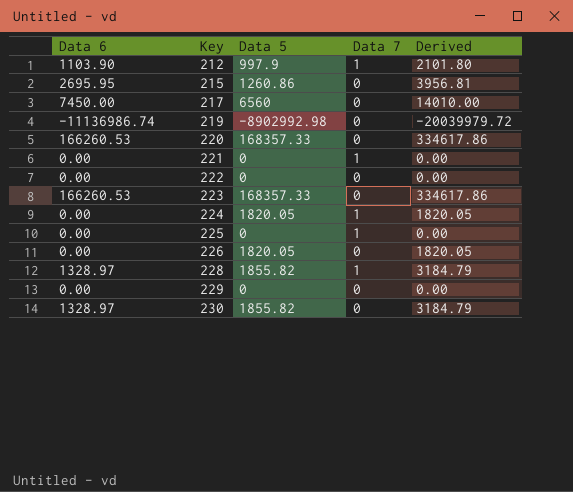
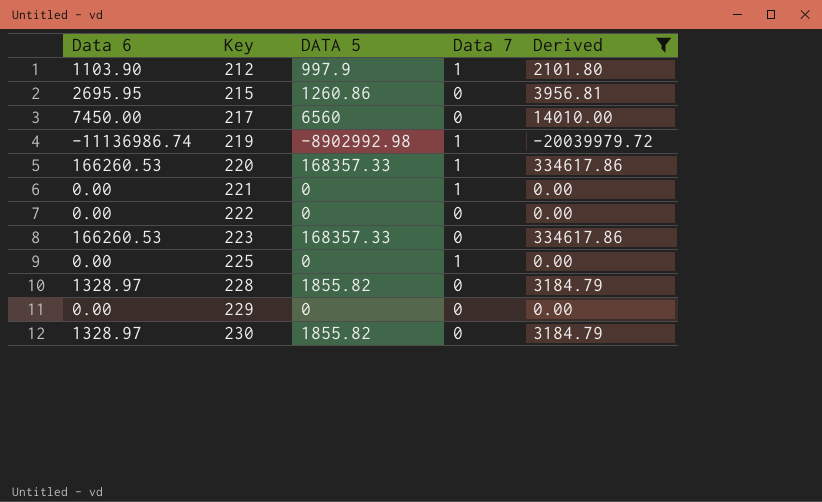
filter: none -> Derived != 1820.05
column name: Data 5 -> DATA 5
219 | Data 7: 0 -> 1
220 | Data 7: 0 -> 1
228 | Data 7: 1 -> 0

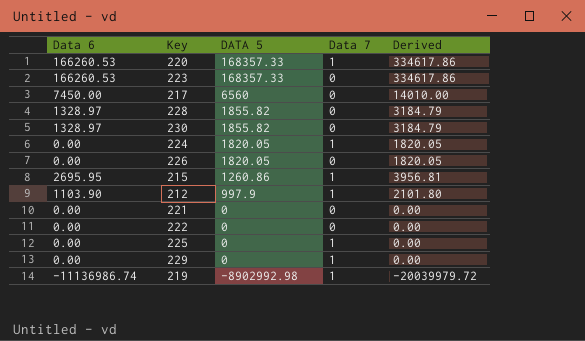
filter: Derived != 1820.05 -> none
row order: Key ascending -> DATA 5 descending
215 | Data 7: 0 -> 1
221 | Data 7: 1 -> 0
229 | Data 7: 0 -> 1

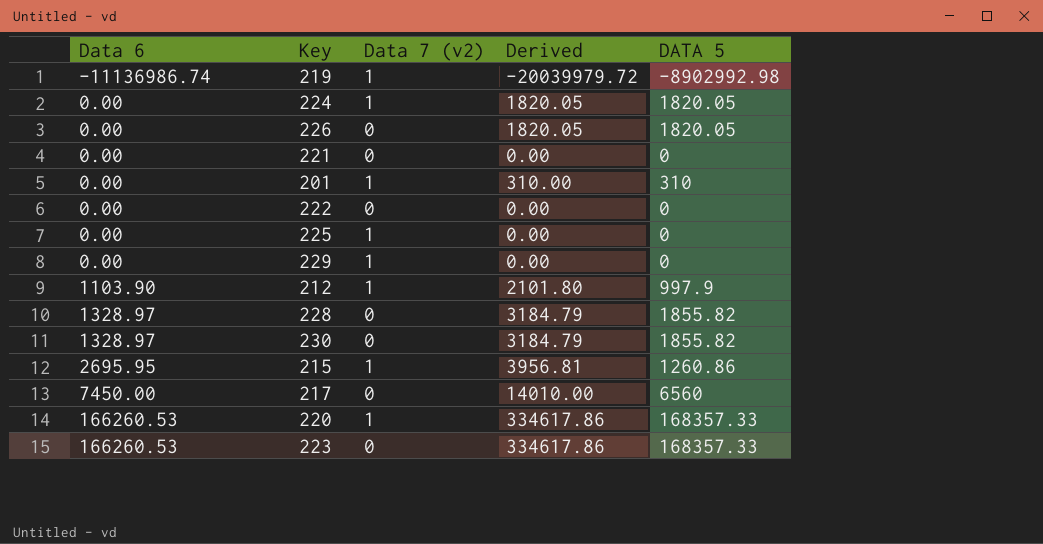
row order: DATA 5 descending -> Data 6 ascending
column name: Data 7 -> Data 7 (v2)
column DATA 5 | position: 3 -> 5
row 201: none -> 0.00 | 1 | 310.00 | 310

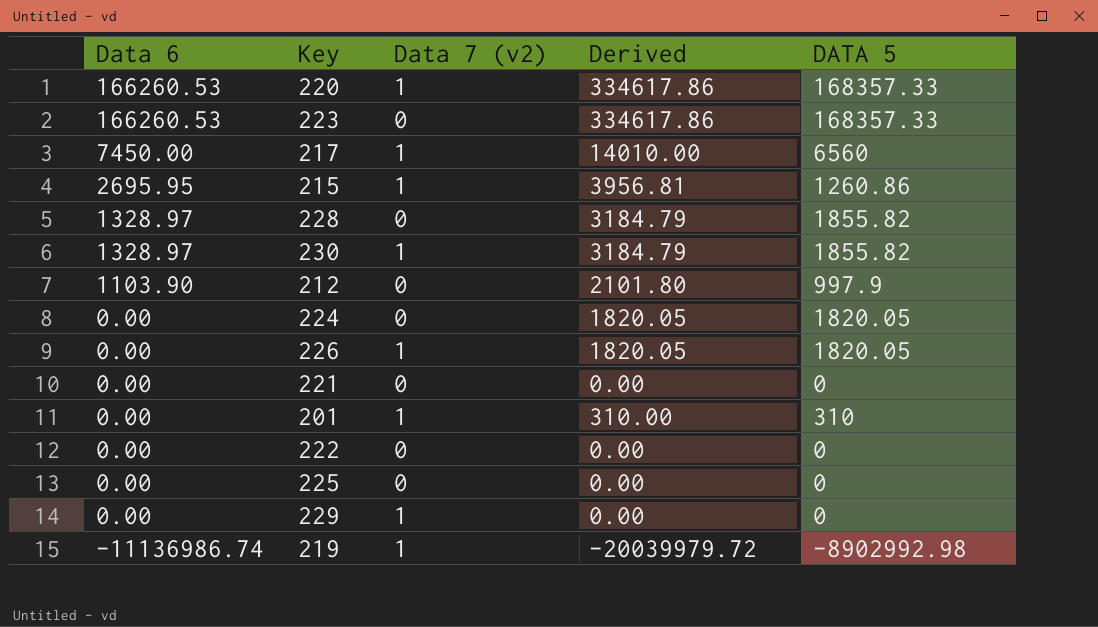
row order: Data 6 ascending -> Data 6 descending
217 | Data 7 (v2): 0 -> 1
230 | Data 7 (v2): 0 -> 1
212 | Data 7 (v2): 1 -> 0
224 | Data 7 (v2): 1 -> 0
226 | Data 7 (v2): 0 -> 1
225 | Data 7 (v2): 1 -> 0

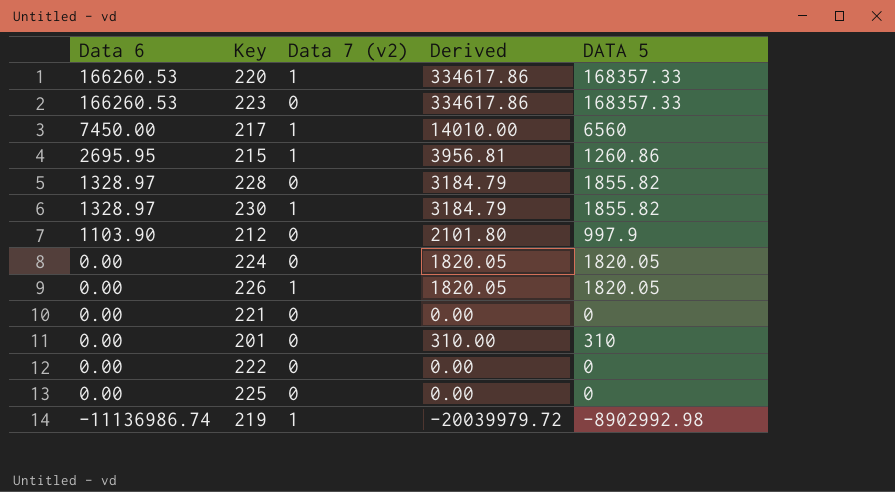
row 229: 0.00 | 1 | 0.00 | 0 -> none
201 | Data 7 (v2): 1 -> 0

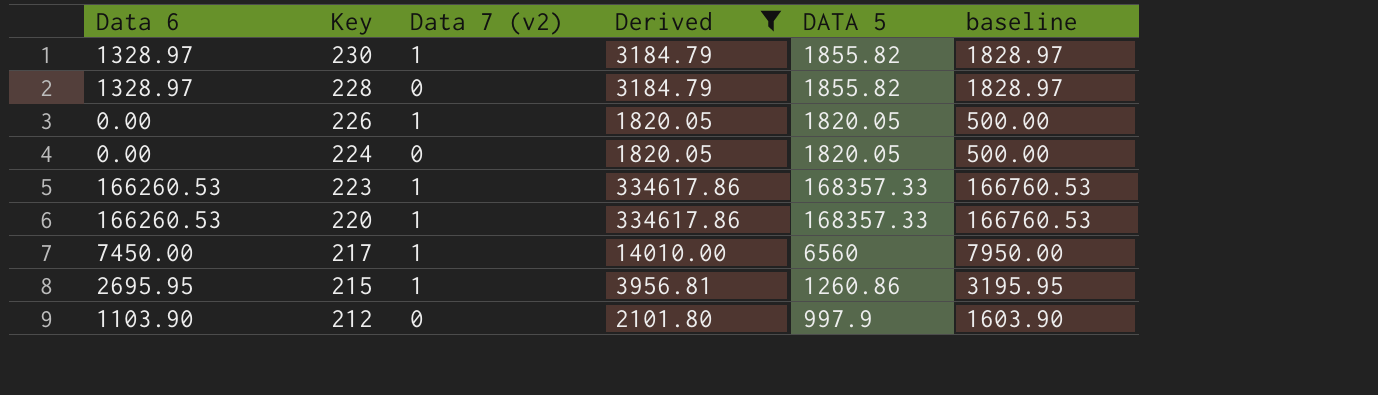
filter: none -> Derived >= 1820.05
row order: Data 6 descending -> Key descending
column baseline | formula: none -> [Data 6] + 500
223 | Data 7 (v2): 0 -> 1

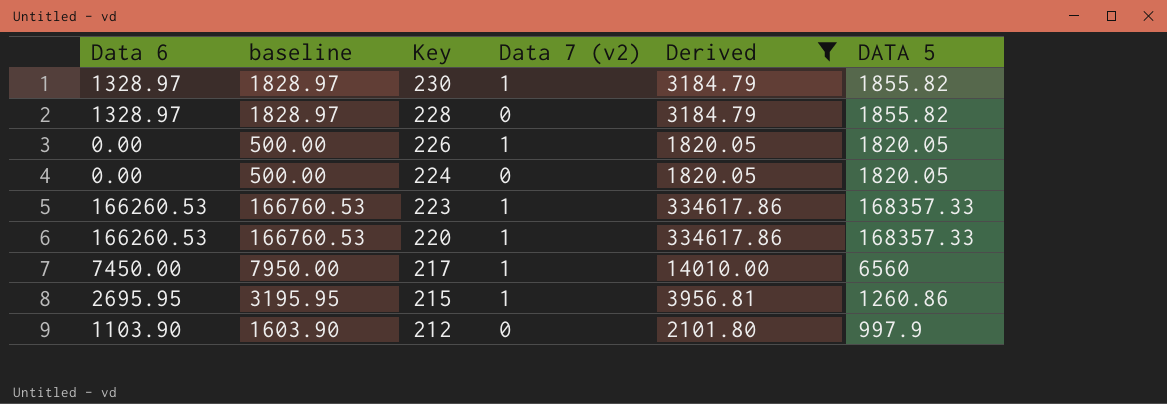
column baseline | position: 6 -> 2

